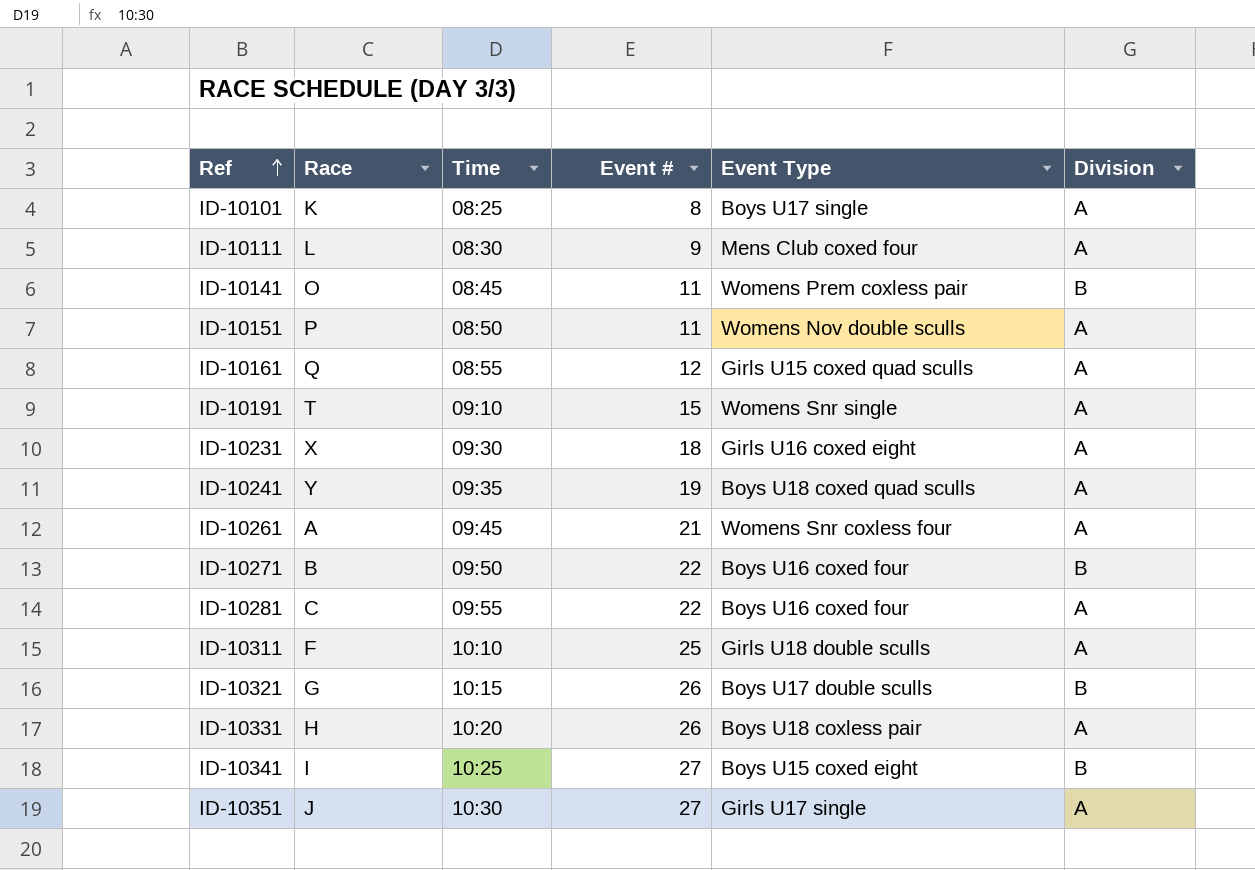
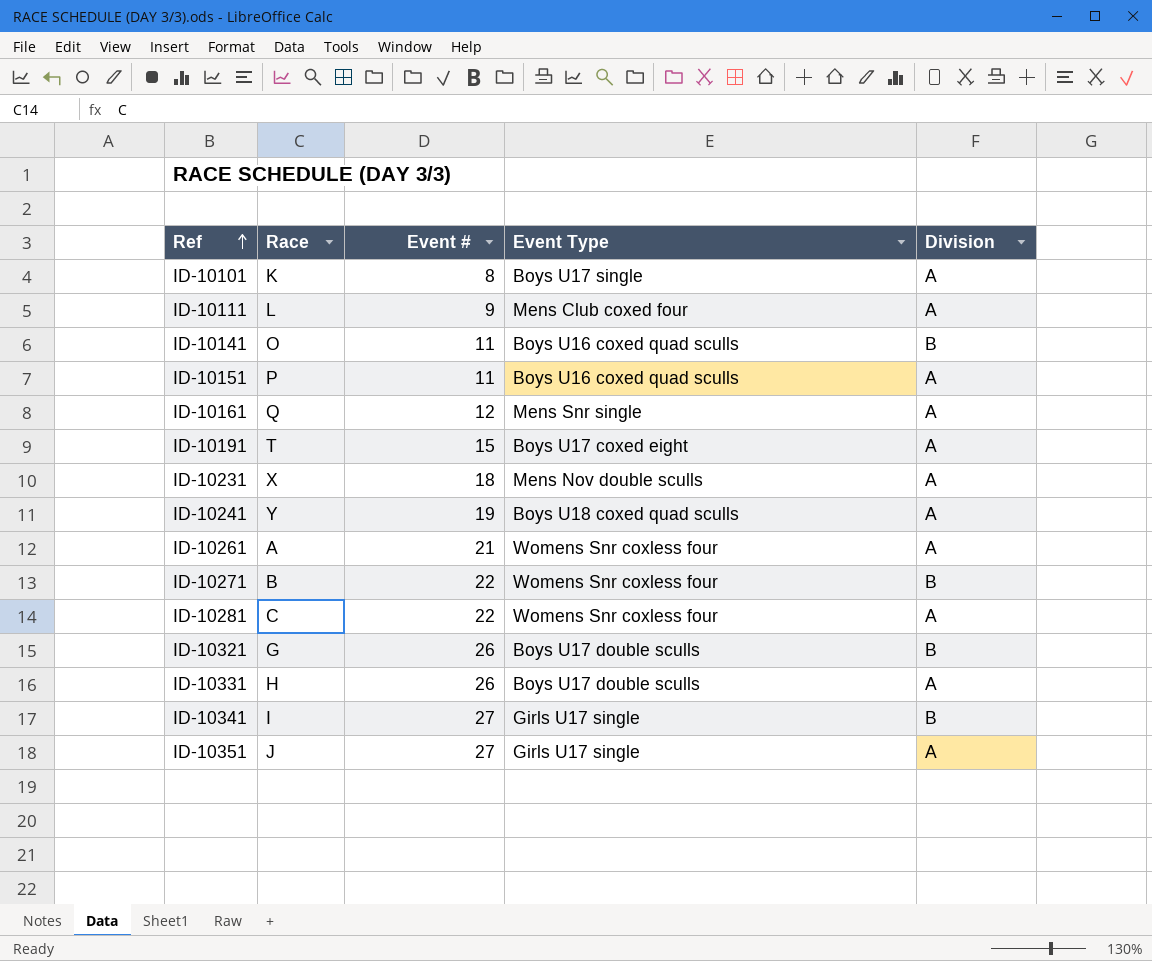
column Time | position: 3 -> none
row ID-10311: F | 10:10 | 25 | Girls U18 double sculls | A -> none
ID-10141 | Event Type: Womens Prem coxless pair -> Boys U16 coxed quad sculls
ID-10151 | Event Type: Womens Nov double sculls -> Boys U16 coxed quad sculls
ID-10161 | Event Type: Girls U15 coxed quad sculls -> Mens Snr single
ID-10191 | Event Type: Womens Snr single -> Boys U17 coxed eight
ID-10231 | Event Type: Girls U16 coxed eight -> Mens Nov double sculls
ID-10271 | Event Type: Boys U16 coxed four -> Womens Snr coxless four
ID-10281 | Event Type: Boys U16 coxed four -> Womens Snr coxless four
ID-10331 | Event Type: Boys U18 coxless pair -> Boys U17 double sculls
ID-10341 | Event Type: Boys U15 coxed eight -> Girls U17 single

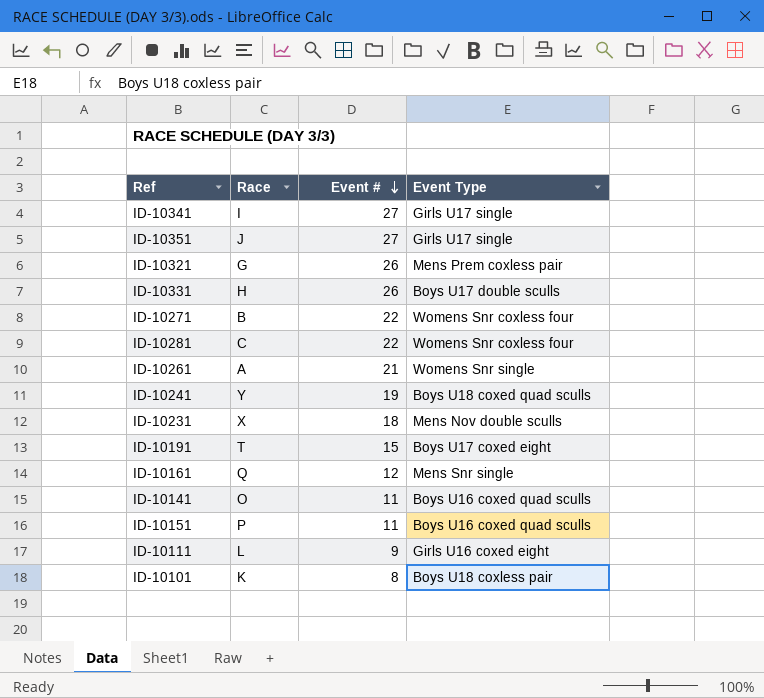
row order: Ref ascending -> Event # descending
column Division | position: 5 -> none
ID-10321 | Event Type: Boys U17 double sculls -> Mens Prem coxless pair
ID-10261 | Event Type: Womens Snr coxless four -> Womens Snr single
ID-10111 | Event Type: Mens Club coxed four -> Girls U16 coxed eight
ID-10101 | Event Type: Boys U17 single -> Boys U18 coxless pair

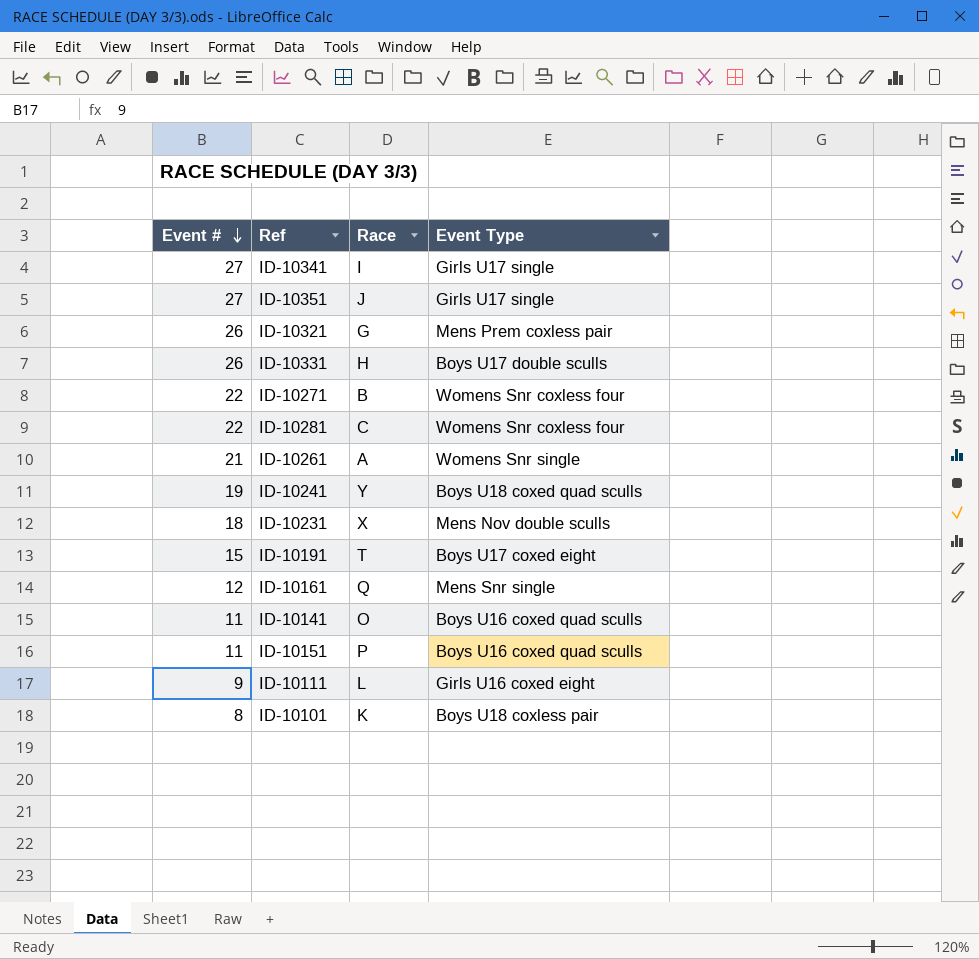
column Event # | position: 3 -> 1

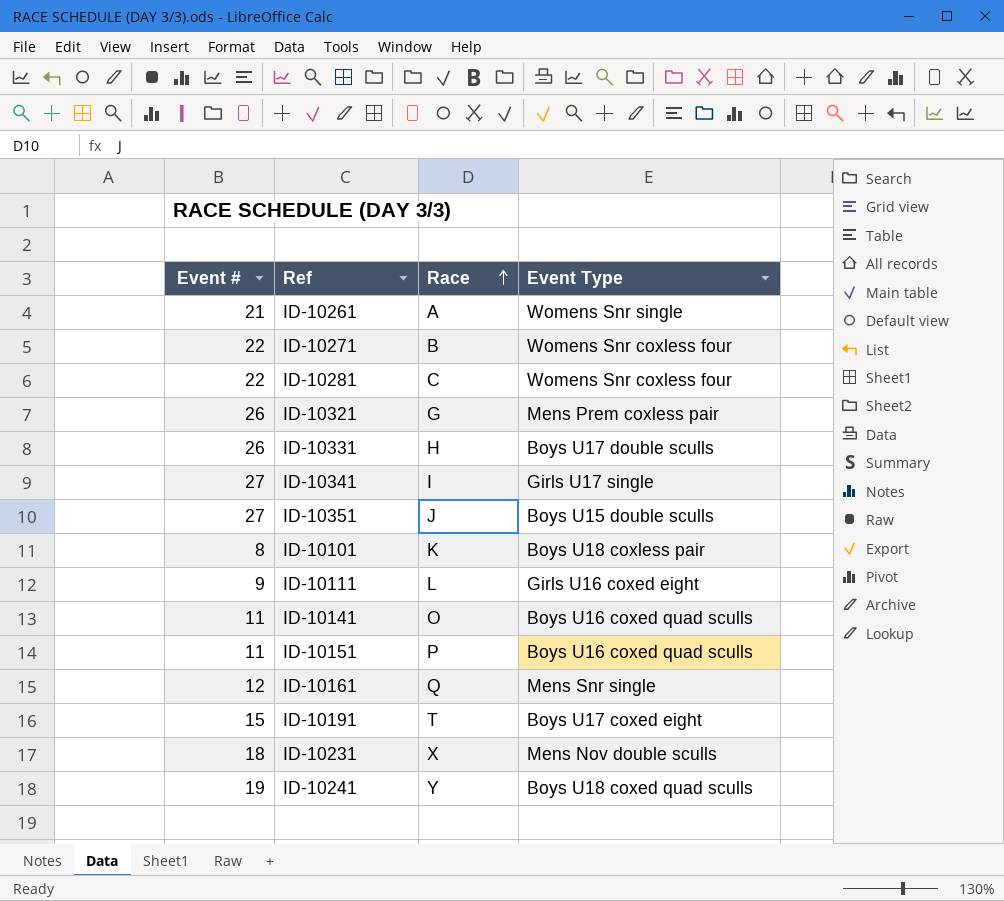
row order: Event # descending -> Race ascending
ID-10351 | Event Type: Girls U17 single -> Boys U15 double sculls

